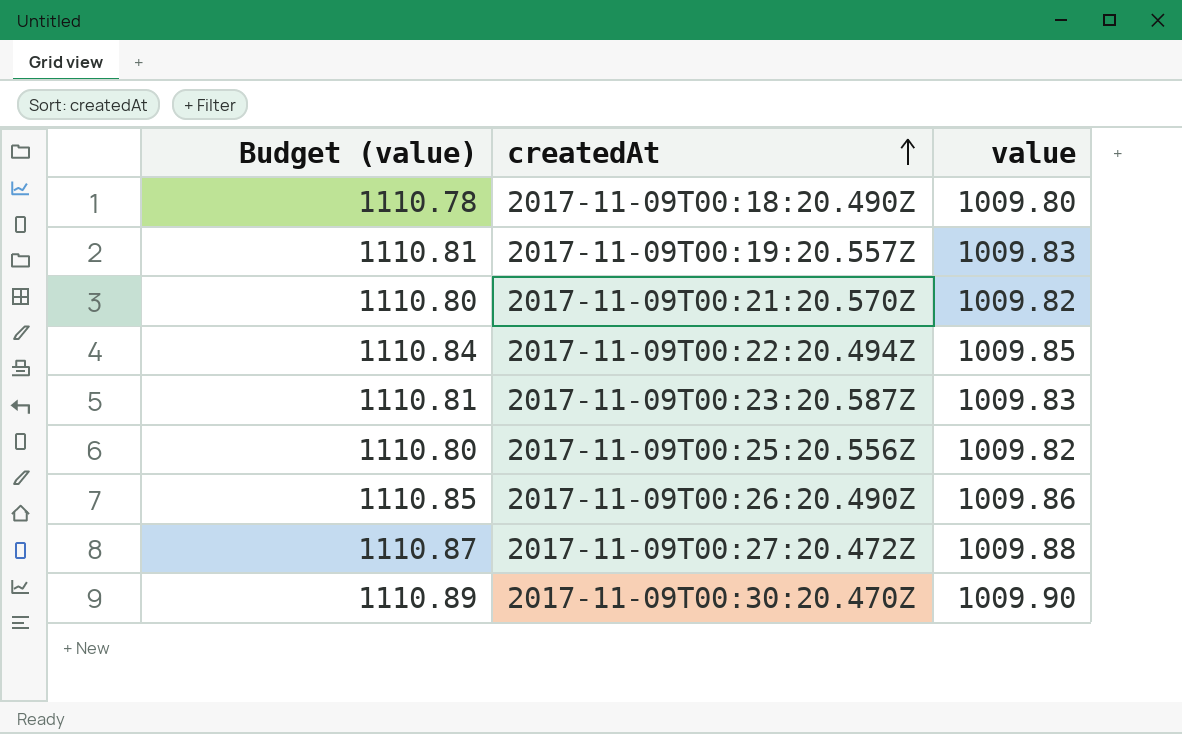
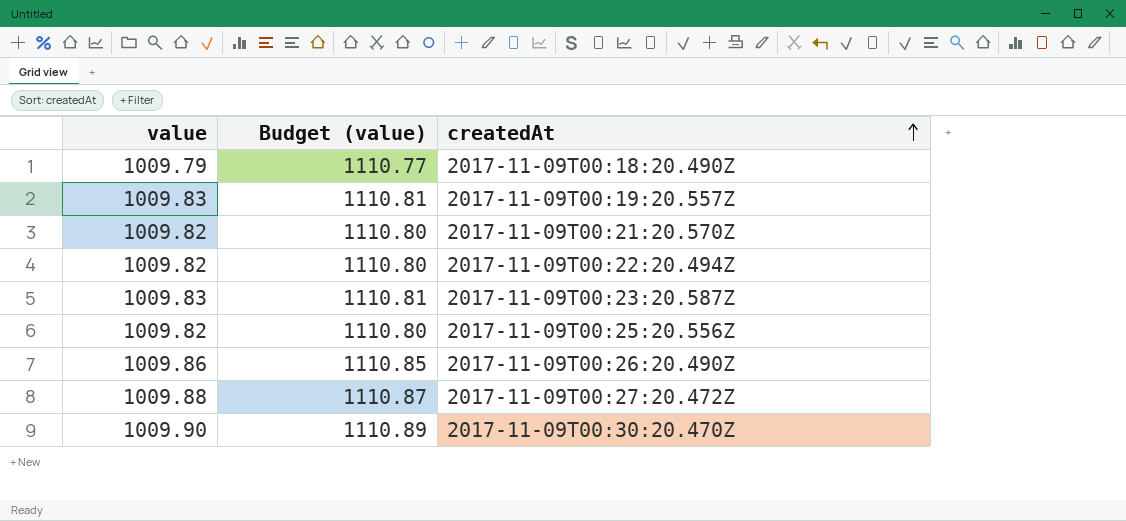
column value | position: 3 -> 1
2017-11-09T00:18:20.490Z | value: 1009.80 -> 1009.79
2017-11-09T00:18:20.490Z | Budget (value): 1110.78 -> 1110.77
2017-11-09T00:22:20.494Z | value: 1009.85 -> 1009.82
2017-11-09T00:22:20.494Z | Budget (value): 1110.84 -> 1110.80

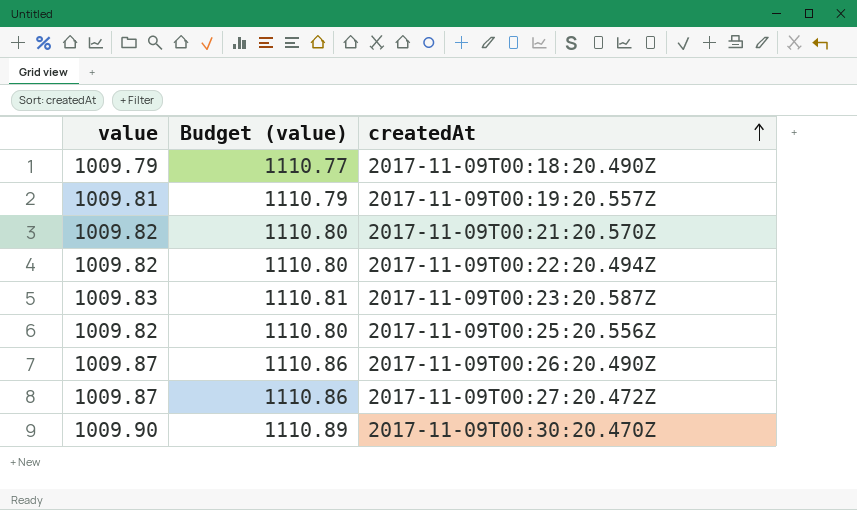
2017-11-09T00:19:20.557Z | value: 1009.83 -> 1009.81
2017-11-09T00:19:20.557Z | Budget (value): 1110.81 -> 1110.79
2017-11-09T00:26:20.490Z | value: 1009.86 -> 1009.87
2017-11-09T00:26:20.490Z | Budget (value): 1110.85 -> 1110.86
2017-11-09T00:27:20.472Z | value: 1009.88 -> 1009.87
2017-11-09T00:27:20.472Z | Budget (value): 1110.87 -> 1110.86

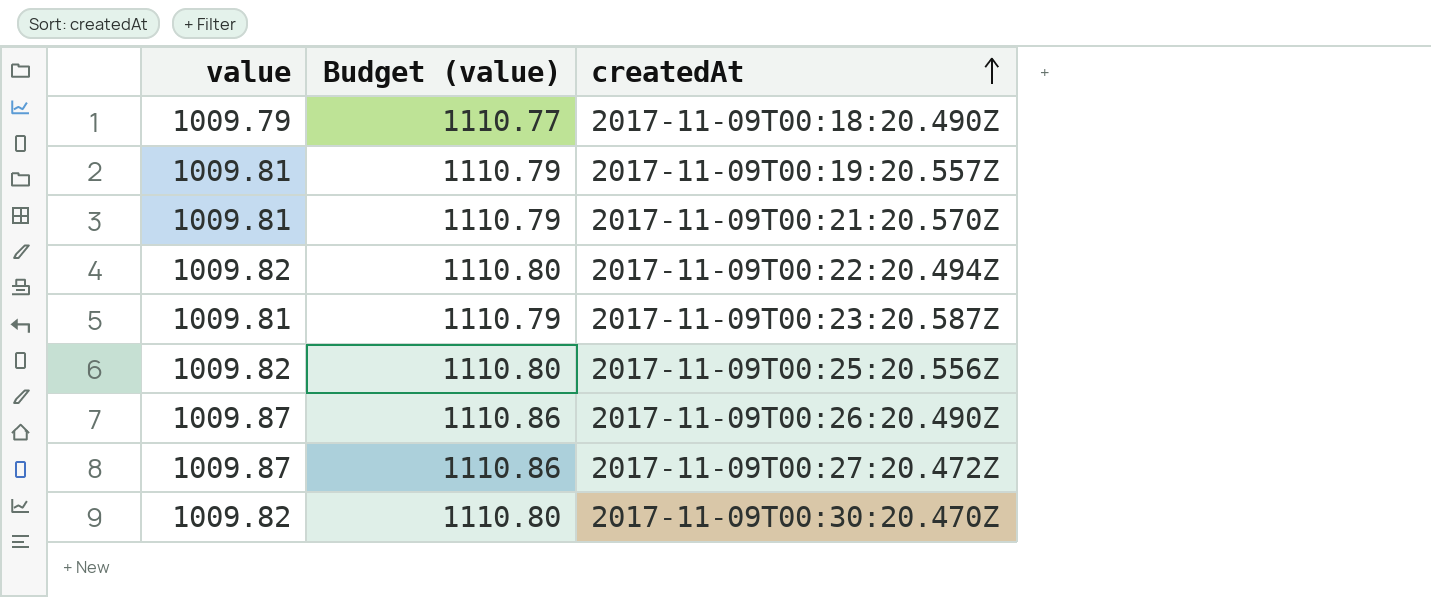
2017-11-09T00:21:20.570Z | value: 1009.82 -> 1009.81
2017-11-09T00:21:20.570Z | Budget (value): 1110.80 -> 1110.79
2017-11-09T00:23:20.587Z | value: 1009.83 -> 1009.81
2017-11-09T00:23:20.587Z | Budget (value): 1110.81 -> 1110.79
2017-11-09T00:30:20.470Z | value: 1009.90 -> 1009.82
2017-11-09T00:30:20.470Z | Budget (value): 1110.89 -> 1110.80

